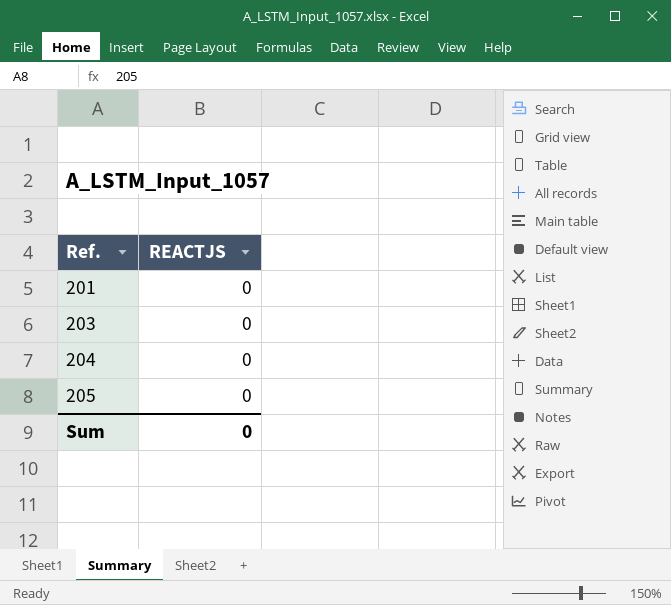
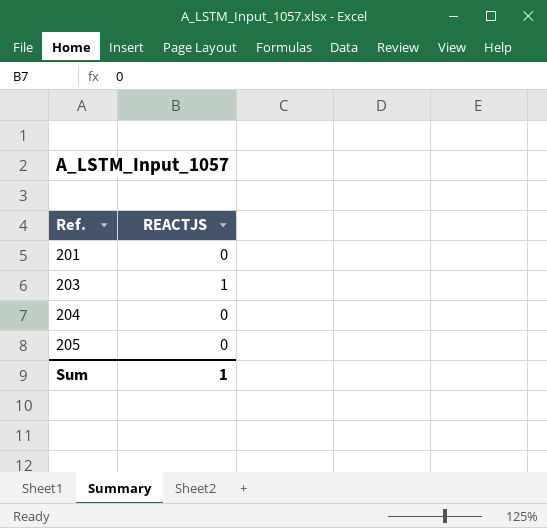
203 | REACTJS: 0 -> 1
Sum | REACTJS: 0 -> 1

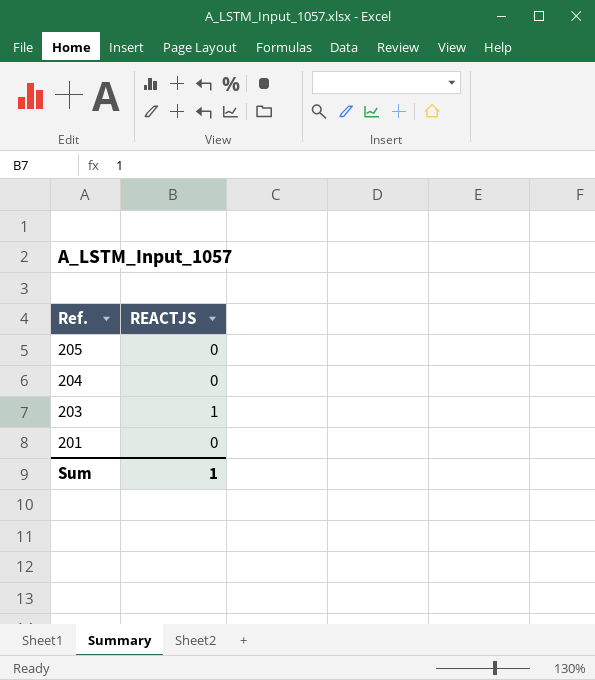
row order: Ref. ascending -> Ref. descending

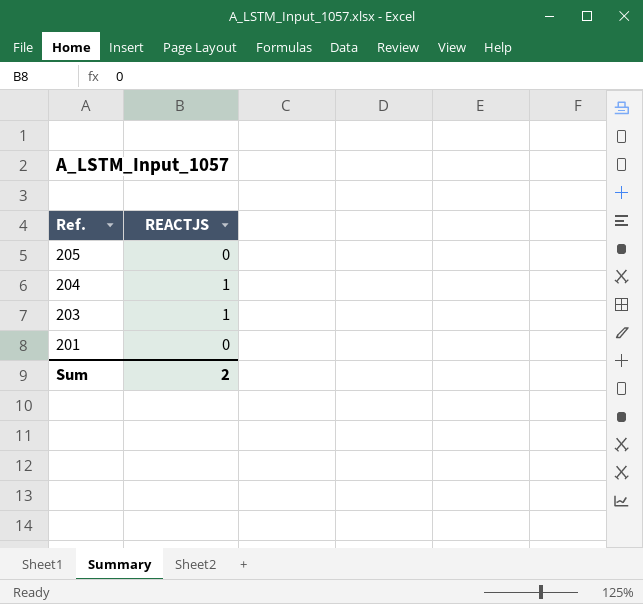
204 | REACTJS: 0 -> 1
Sum | REACTJS: 1 -> 2

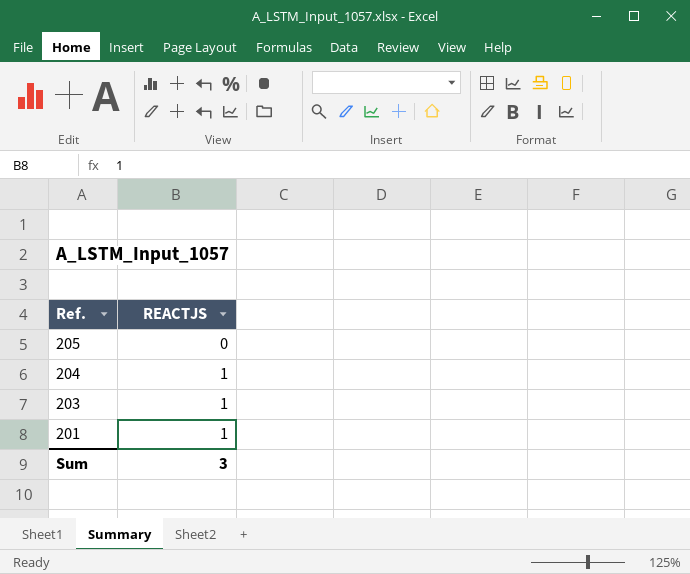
201 | REACTJS: 0 -> 1
Sum | REACTJS: 2 -> 3

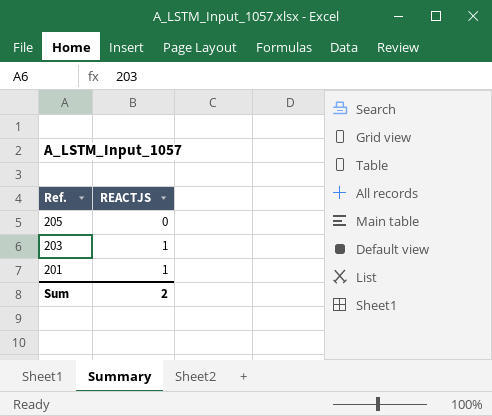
row 204: 1 -> none
Sum | REACTJS: 3 -> 2

